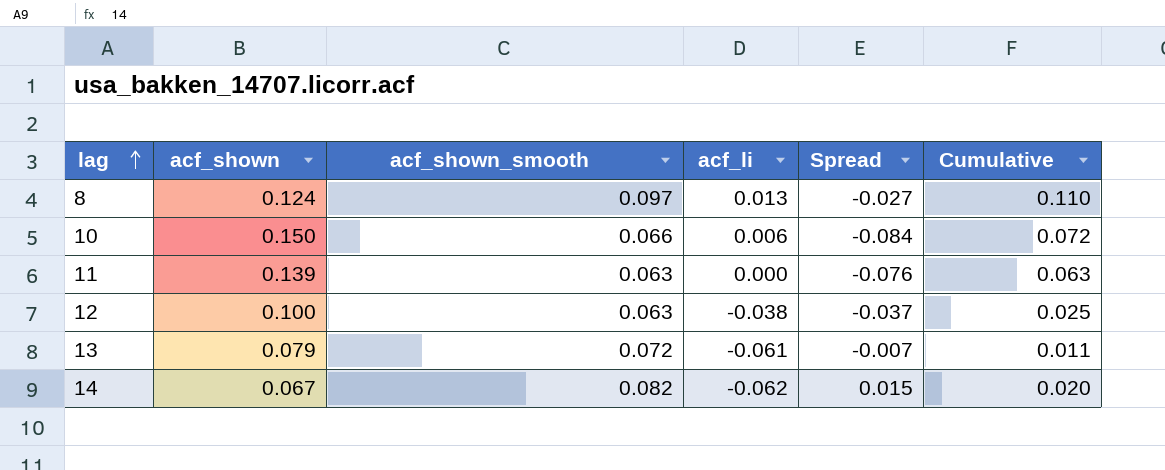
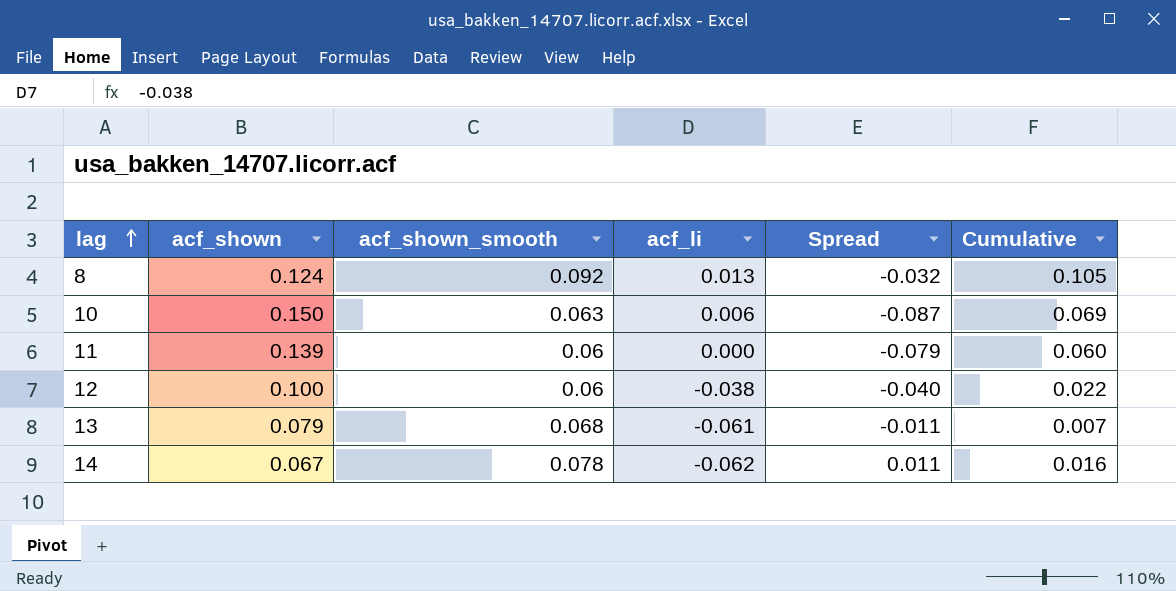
8 | acf_shown_smooth: 0.097 -> 0.092
8 | Spread: -0.027 -> -0.032
8 | Cumulative: 0.110 -> 0.105
10 | acf_shown_smooth: 0.066 -> 0.063
10 | Spread: -0.084 -> -0.087
10 | Cumulative: 0.072 -> 0.069
11 | acf_shown_smooth: 0.063 -> 0.06
11 | Spread: -0.076 -> -0.079
11 | Cumulative: 0.063 -> 0.060
12 | acf_shown_smooth: 0.063 -> 0.06
12 | Spread: -0.037 -> -0.040
12 | Cumulative: 0.025 -> 0.022
13 | acf_shown_smooth: 0.072 -> 0.068
13 | Spread: -0.007 -> -0.011
13 | Cumulative: 0.011 -> 0.007
14 | acf_shown_smooth: 0.082 -> 0.078
14 | Spread: 0.015 -> 0.011
14 | Cumulative: 0.020 -> 0.016

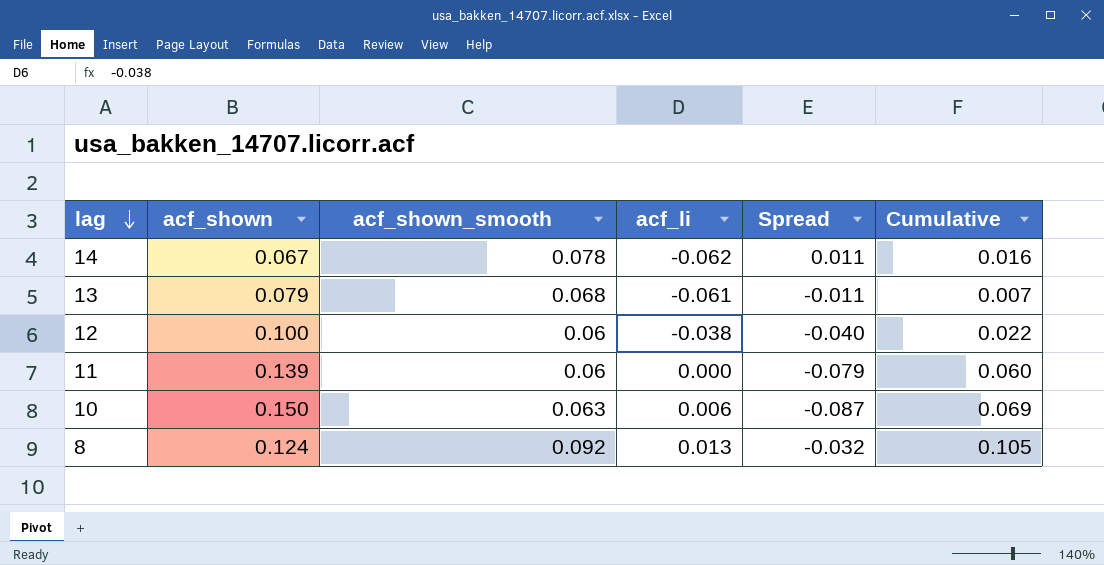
row order: lag ascending -> lag descending

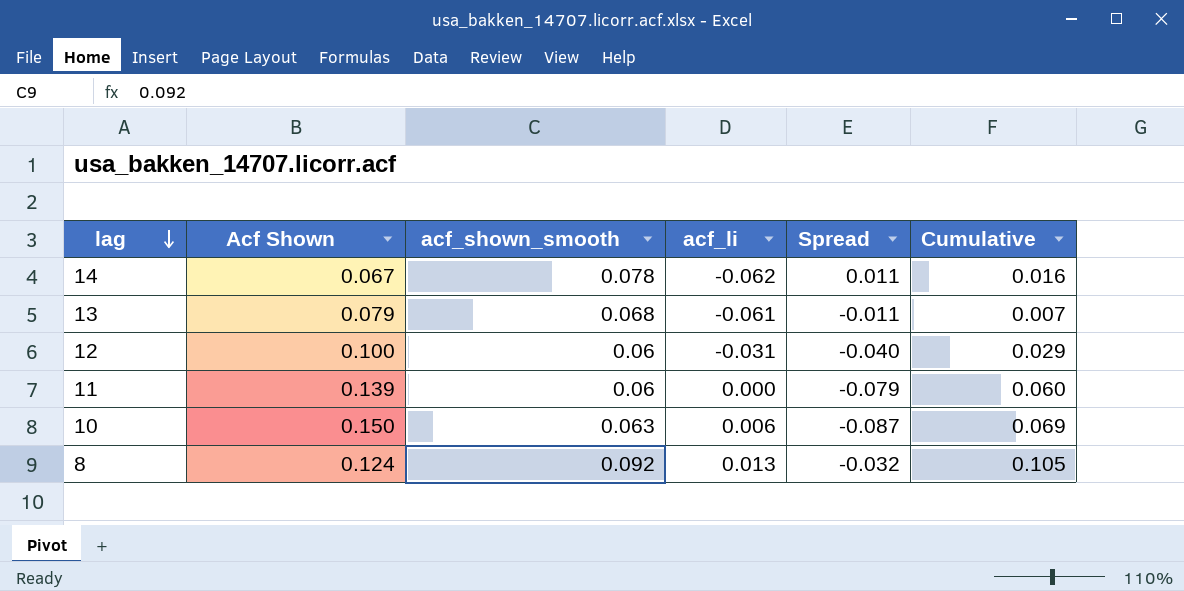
column name: acf_shown -> Acf Shown
12 | acf_li: -0.038 -> -0.031
12 | Cumulative: 0.022 -> 0.029

